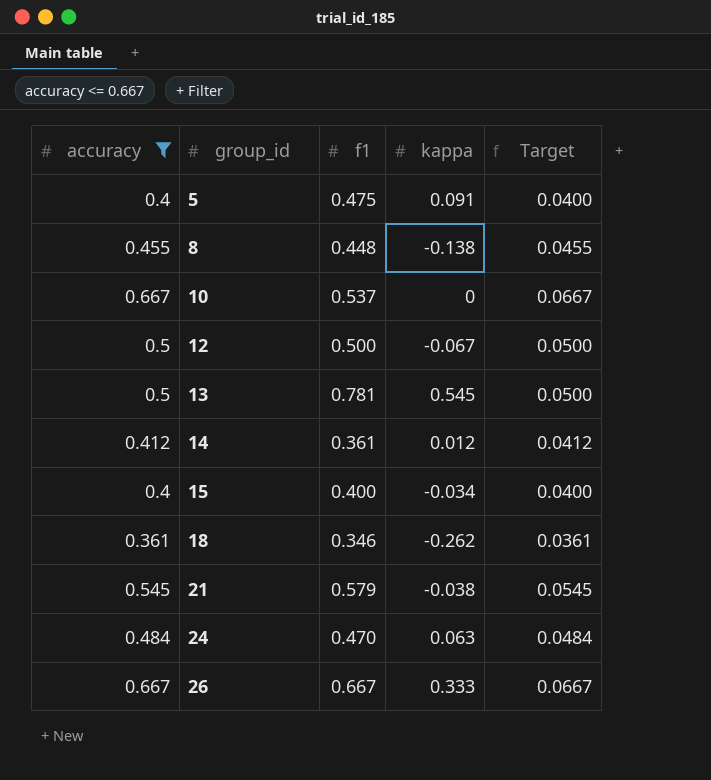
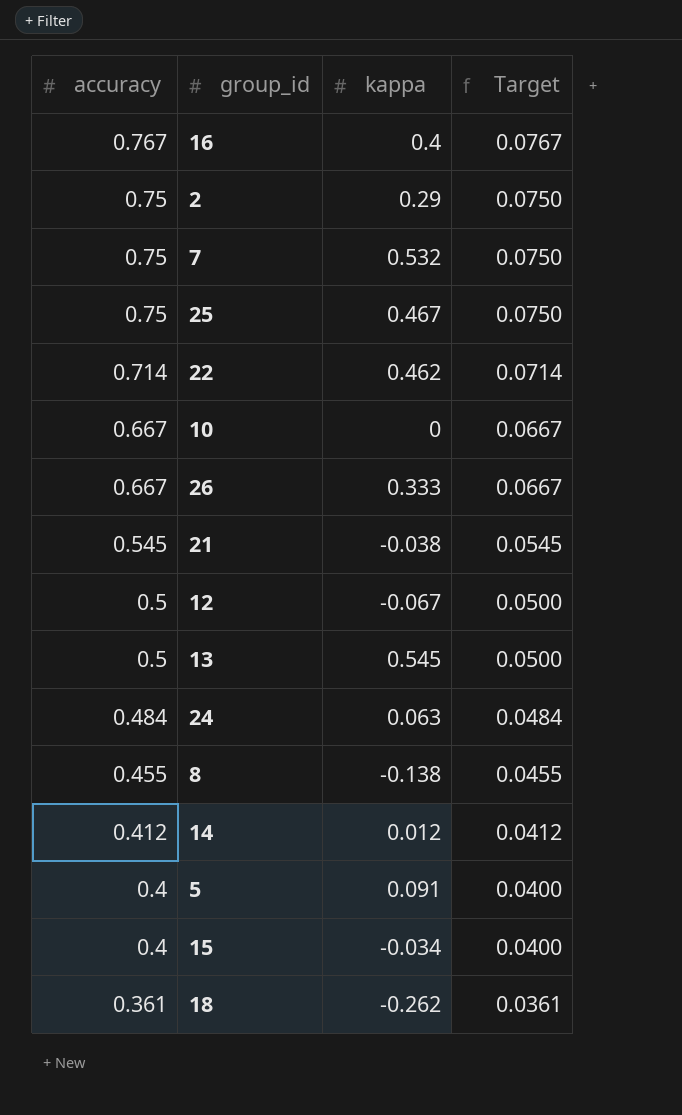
filter: accuracy <= 0.667 -> none
row order: group_id ascending -> accuracy descending
column f1 | position: 3 -> none

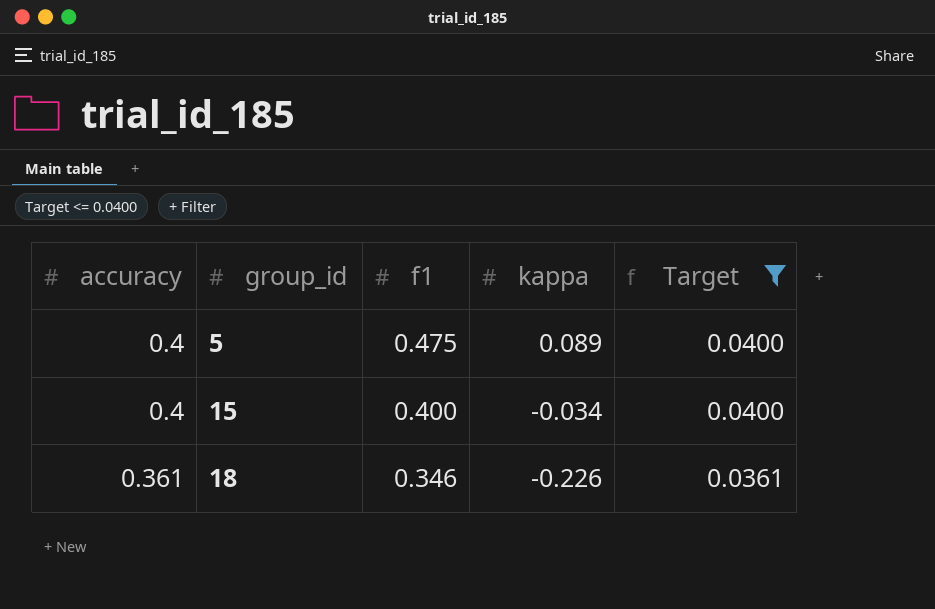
filter: none -> Target <= 0.0400
column f1 | position: none -> 3
5 | kappa: 0.091 -> 0.089
18 | kappa: -0.262 -> -0.226

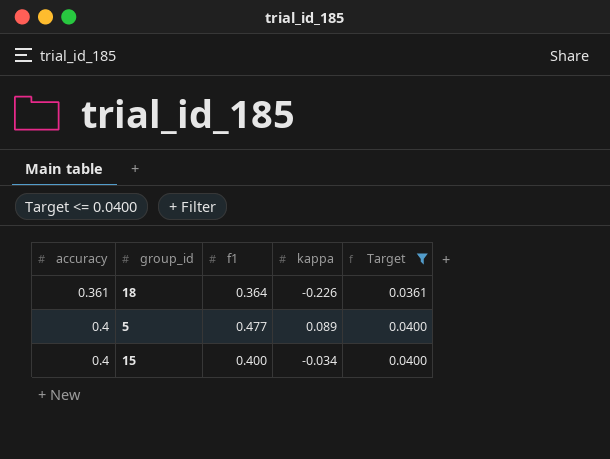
row order: accuracy descending -> accuracy ascending
18 | f1: 0.346 -> 0.364
5 | f1: 0.475 -> 0.477

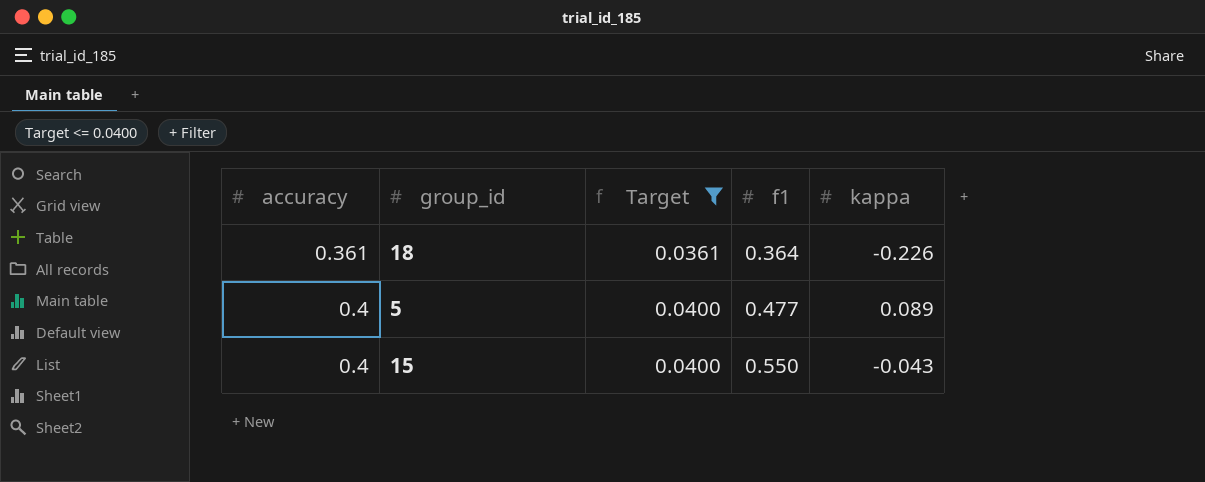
column Target | position: 5 -> 3
15 | f1: 0.400 -> 0.550
15 | kappa: -0.034 -> -0.043

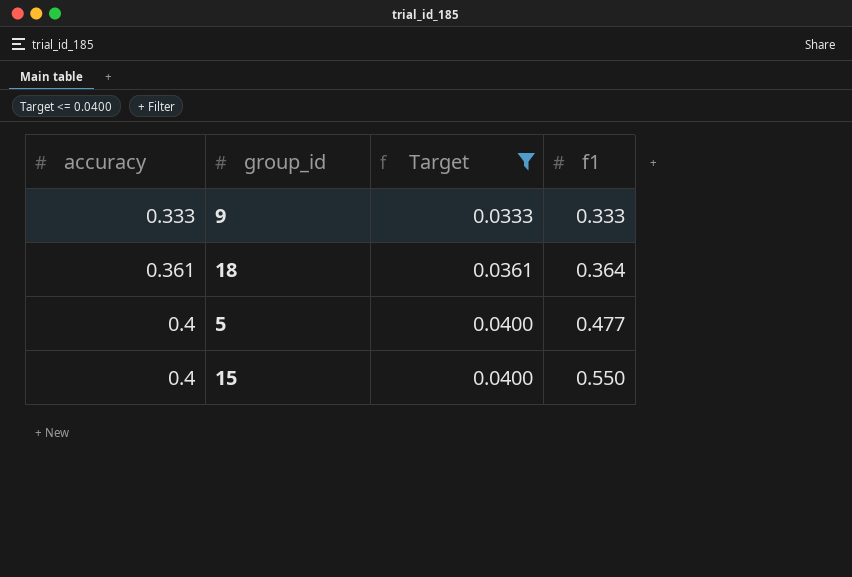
column kappa | position: 5 -> none
row 9: none -> 0.333 | 0.0333 | 0.333

